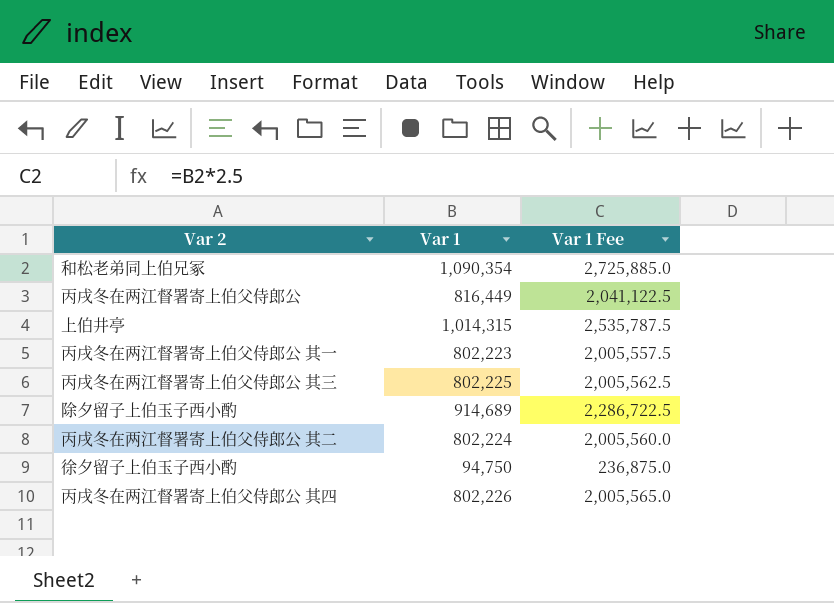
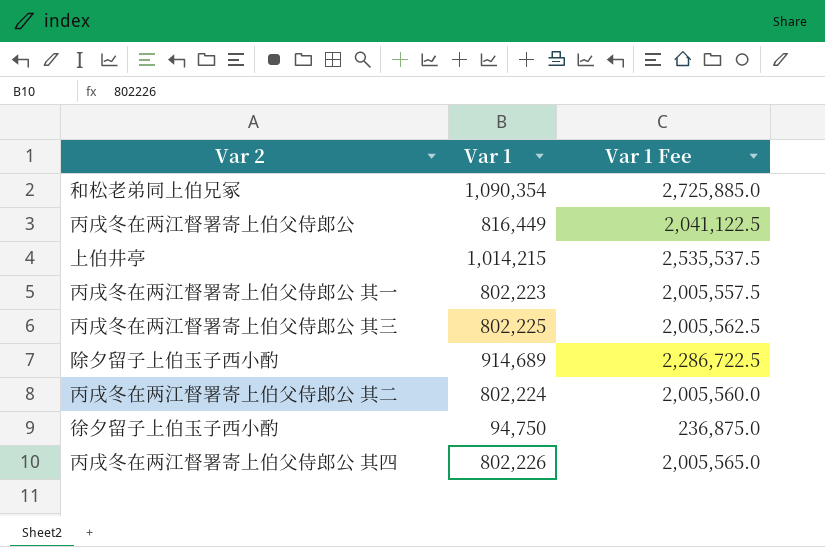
上伯井亭 | Var 1: 1,014,315 -> 1,014,215
上伯井亭 | Var 1 Fee: 2,535,787.5 -> 2,535,537.5

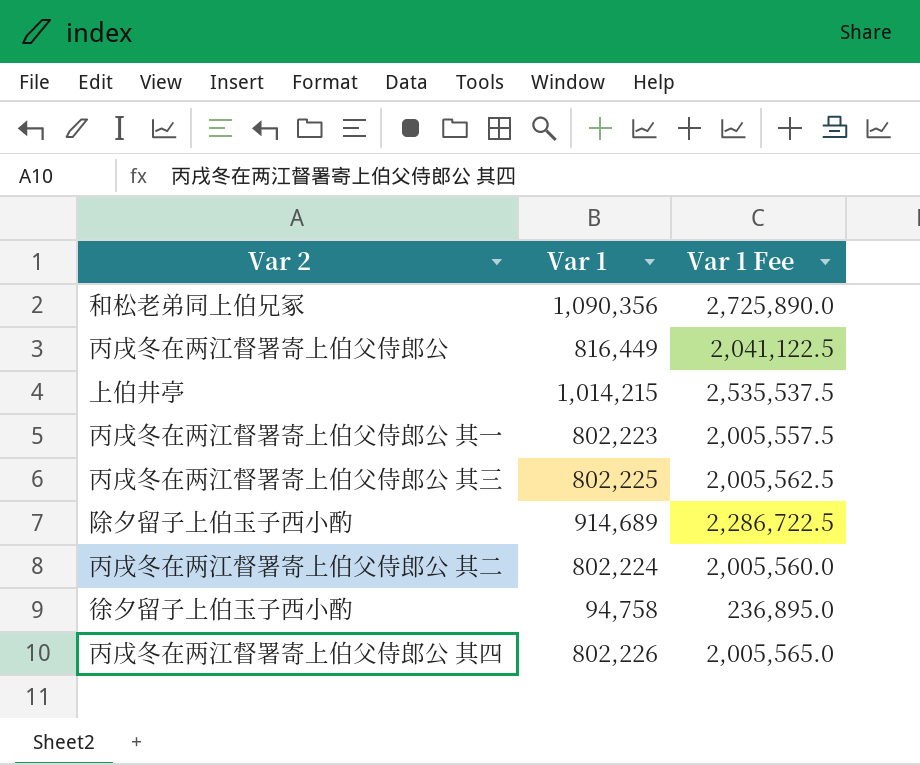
和松老弟同上伯兄冢 | Var 1: 1,090,354 -> 1,090,356
和松老弟同上伯兄冢 | Var 1 Fee: 2,725,885.0 -> 2,725,890.0
徐夕留子上伯玉子西小酌 | Var 1: 94,750 -> 94,758
徐夕留子上伯玉子西小酌 | Var 1 Fee: 236,875.0 -> 236,895.0

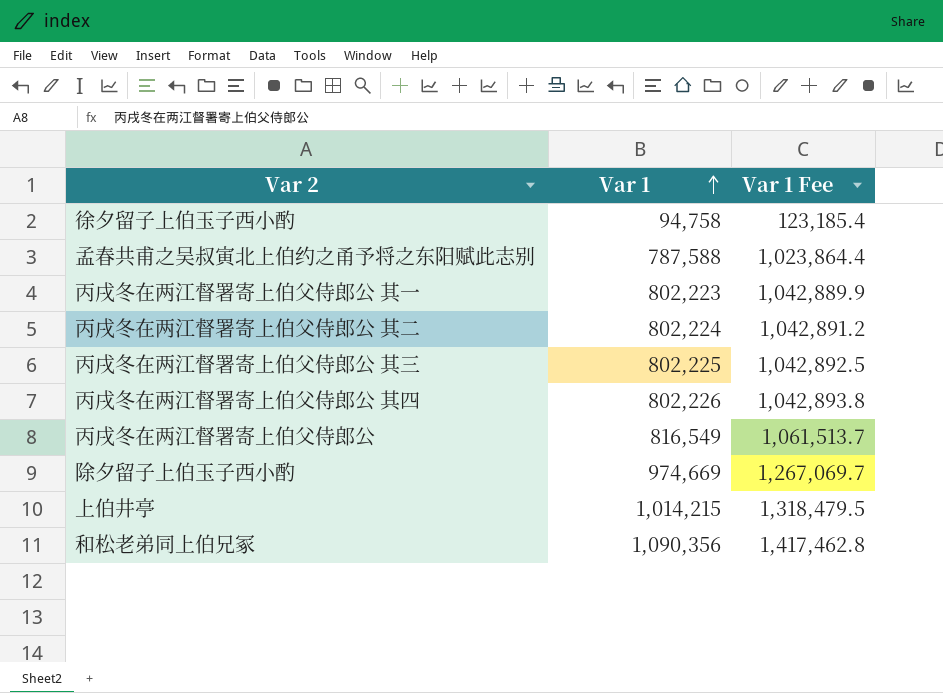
row order: none -> Var 1 ascending
column Var 1 Fee | formula: [Var 1] * 2.5 -> [Var 1] * 1.3
row 孟春共甫之吴叔寅北上伯约之甬予将之东阳赋此志别: none -> 787,588 | 1,023,864.4
丙戌冬在两江督署寄上伯父侍郎公 | Var 1: 816,449 -> 816,549
除夕留子上伯玉子西小酌 | Var 1: 914,689 -> 974,669

